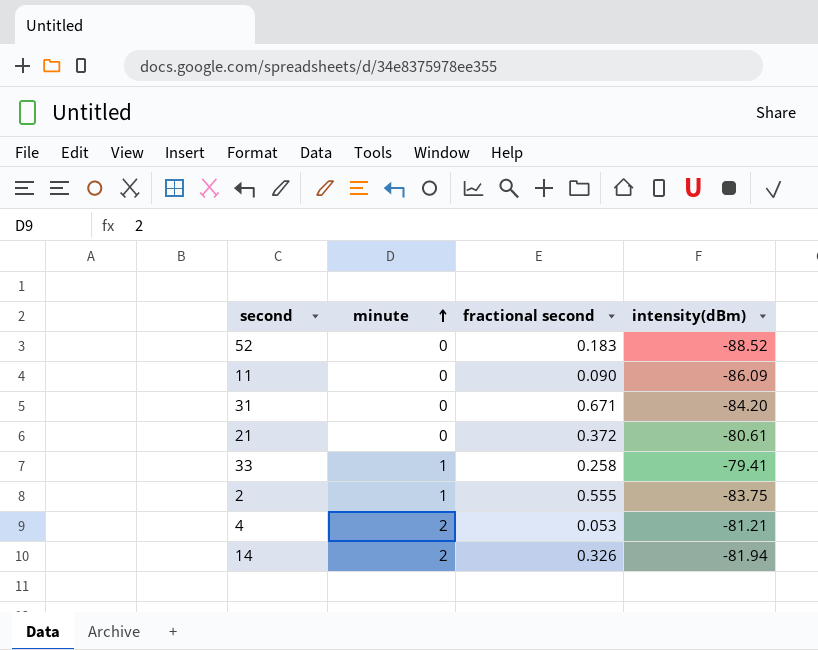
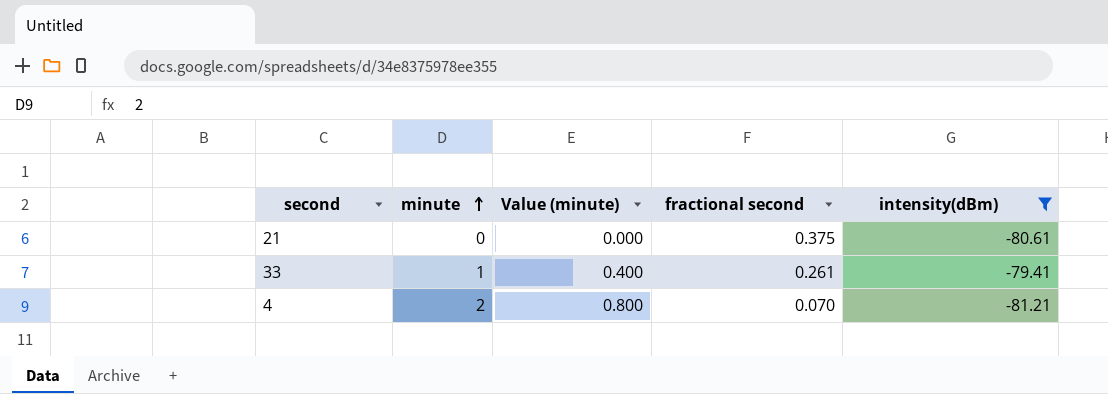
filter: none -> intensity(dBm) >= -81.21
column Value (minute) | formula: none -> [minute] * 0.4
21 | fractional second: 0.372 -> 0.375
33 | fractional second: 0.258 -> 0.261
4 | fractional second: 0.053 -> 0.070

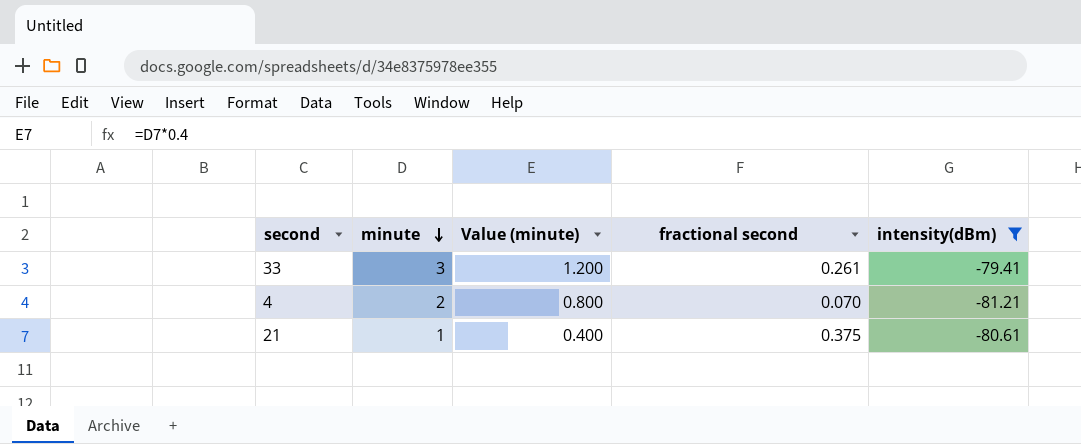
row order: minute ascending -> minute descending
33 | minute: 1 -> 3
33 | Value (minute): 0.400 -> 1.200
21 | minute: 0 -> 1
21 | Value (minute): 0.000 -> 0.400

